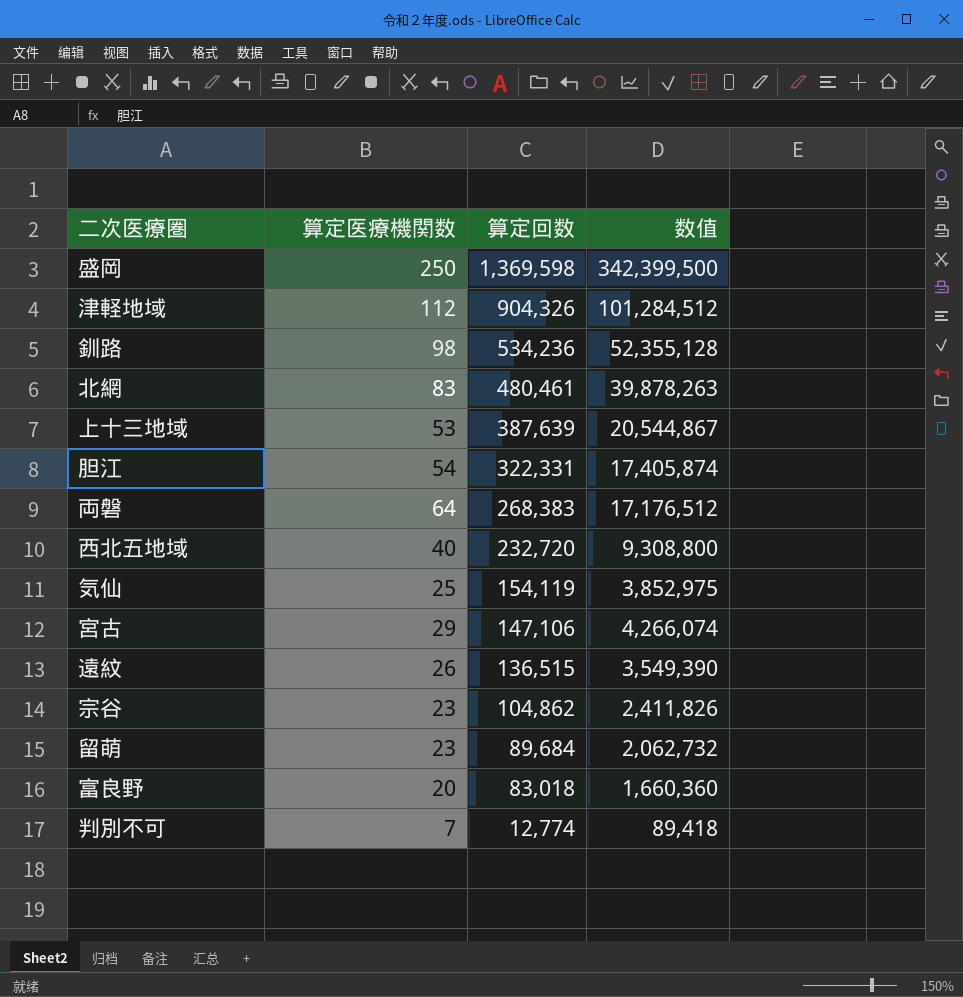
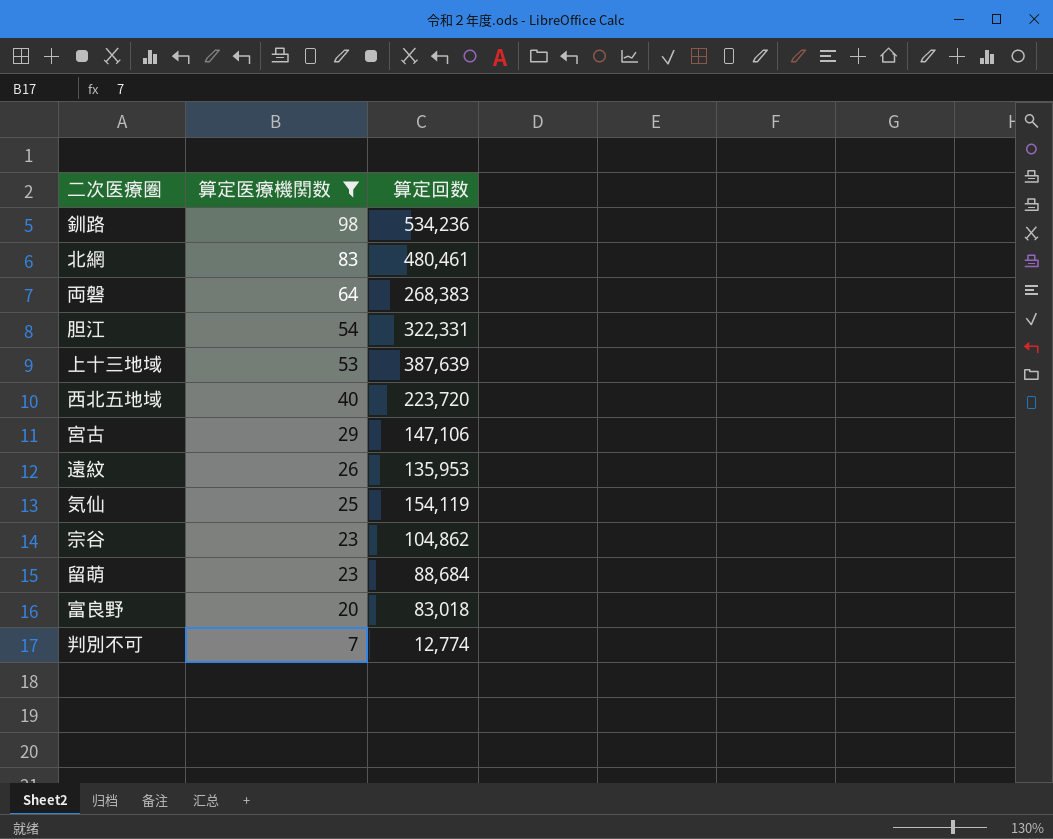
filter: none -> 算定医療機関数 <= 98
row order: 算定回数 descending -> 算定医療機関数 descending
column 数值 | formula: [算定医療機関数] * [算定回数] -> none
西北五地域 | 算定回数: 232,720 -> 223,720
遠紋 | 算定回数: 136,515 -> 135,953
留萌 | 算定回数: 89,684 -> 88,684

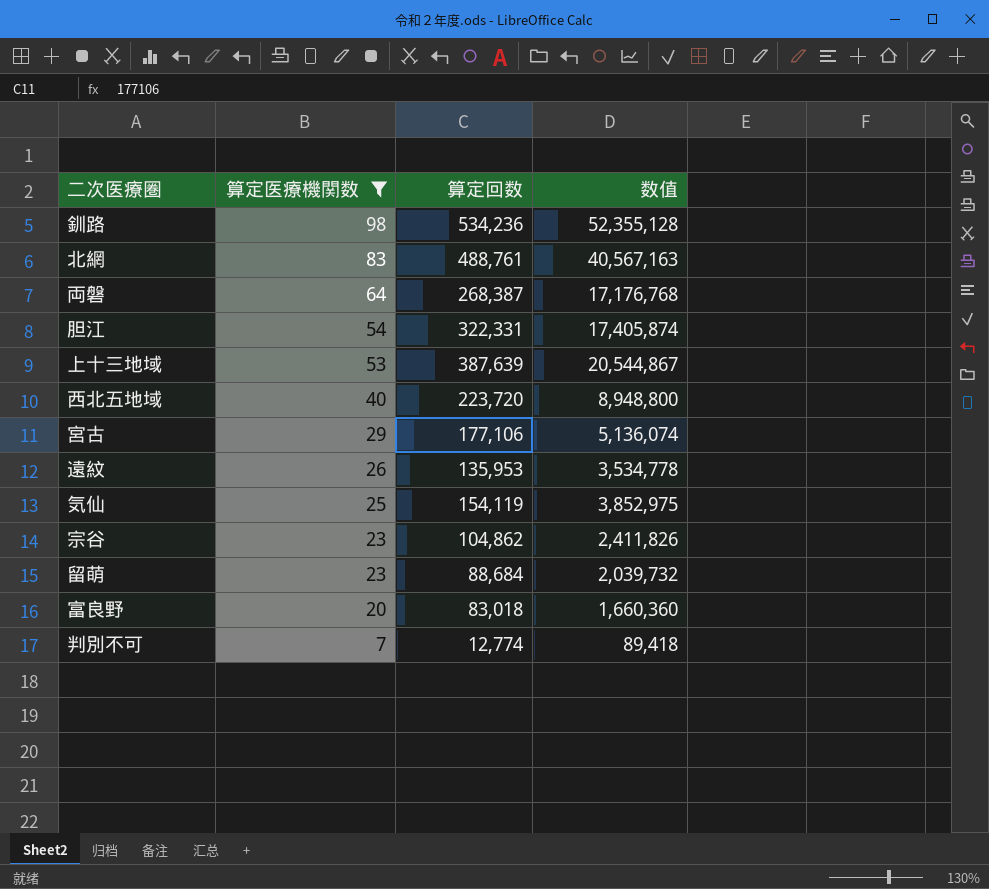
column 数值 | formula: none -> [算定医療機関数] * [算定回数]
北網 | 算定回数: 480,461 -> 488,761
両磐 | 算定回数: 268,383 -> 268,387
宮古 | 算定回数: 147,106 -> 177,106

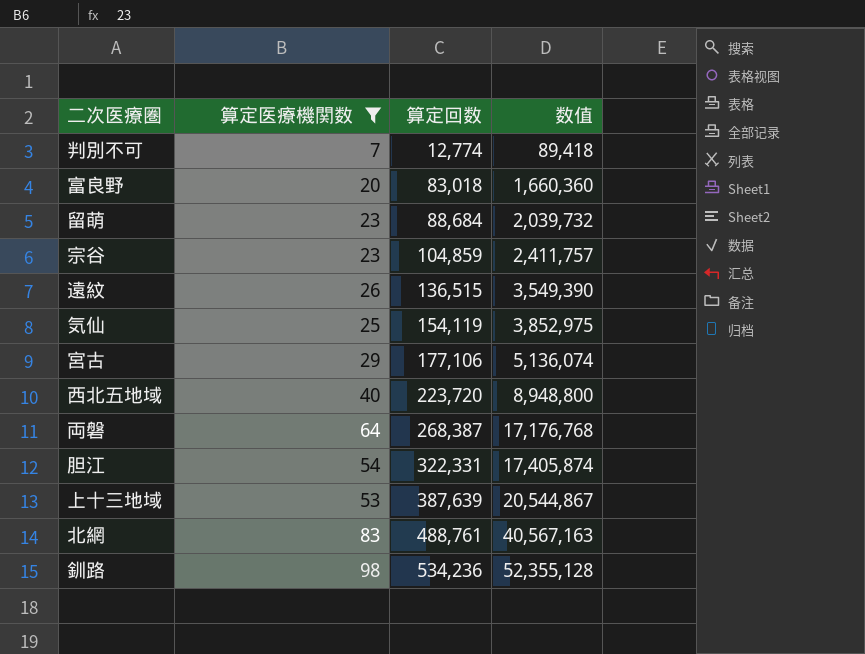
row order: 算定医療機関数 descending -> 算定回数 ascending
宗谷 | 算定回数: 104,862 -> 104,859
宗谷 | 数值: 2,411,826 -> 2,411,757
遠紋 | 算定回数: 135,953 -> 136,515
遠紋 | 数值: 3,534,778 -> 3,549,390

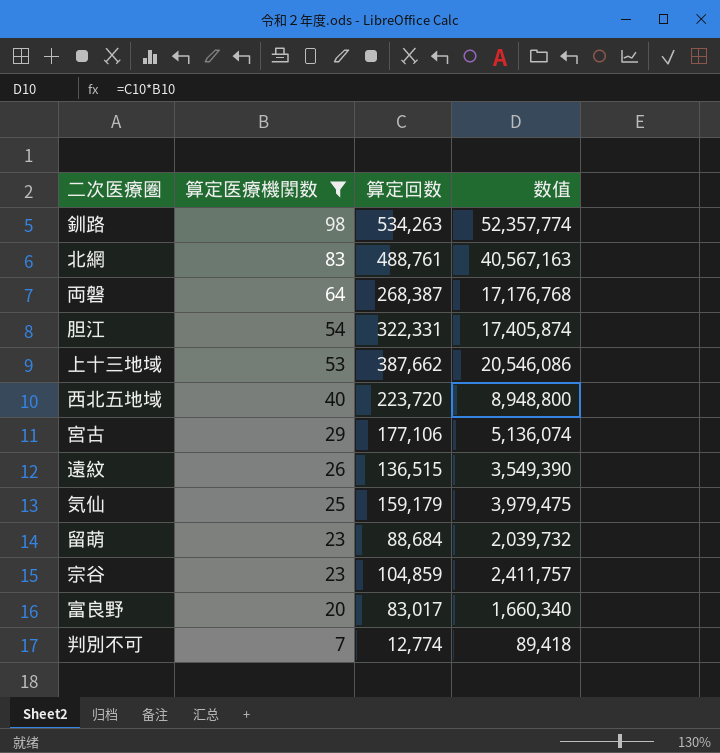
row order: 算定回数 ascending -> 算定医療機関数 descending
釧路 | 算定回数: 534,236 -> 534,263
釧路 | 数值: 52,355,128 -> 52,357,774
上十三地域 | 算定回数: 387,639 -> 387,662
上十三地域 | 数值: 20,544,867 -> 20,546,086
気仙 | 算定回数: 154,119 -> 159,179
気仙 | 数值: 3,852,975 -> 3,979,475
富良野 | 算定回数: 83,018 -> 83,017
富良野 | 数值: 1,660,360 -> 1,660,340

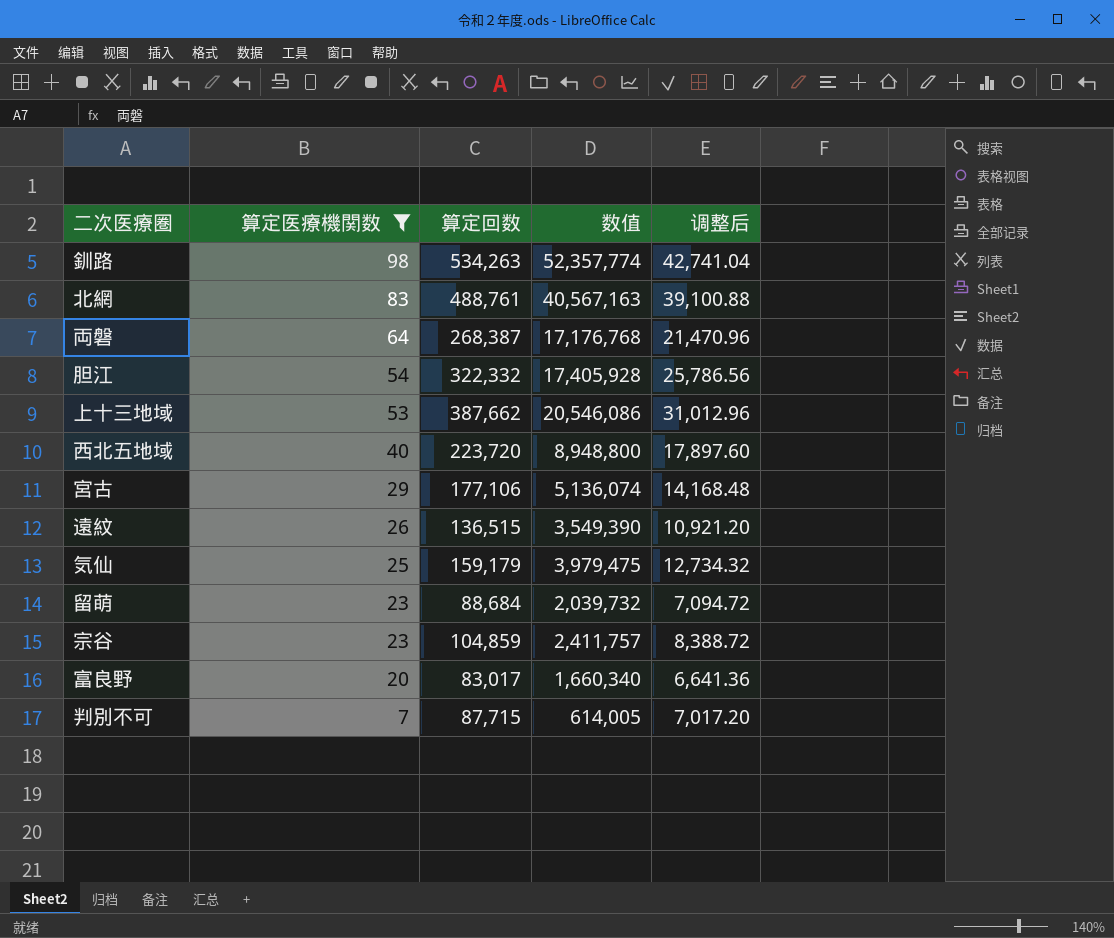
column 调整后 | formula: none -> [算定回数] * 0.08
胆江 | 算定回数: 322,331 -> 322,332
胆江 | 数值: 17,405,874 -> 17,405,928
判別不可 | 算定回数: 12,774 -> 87,715
判別不可 | 数值: 89,418 -> 614,005

